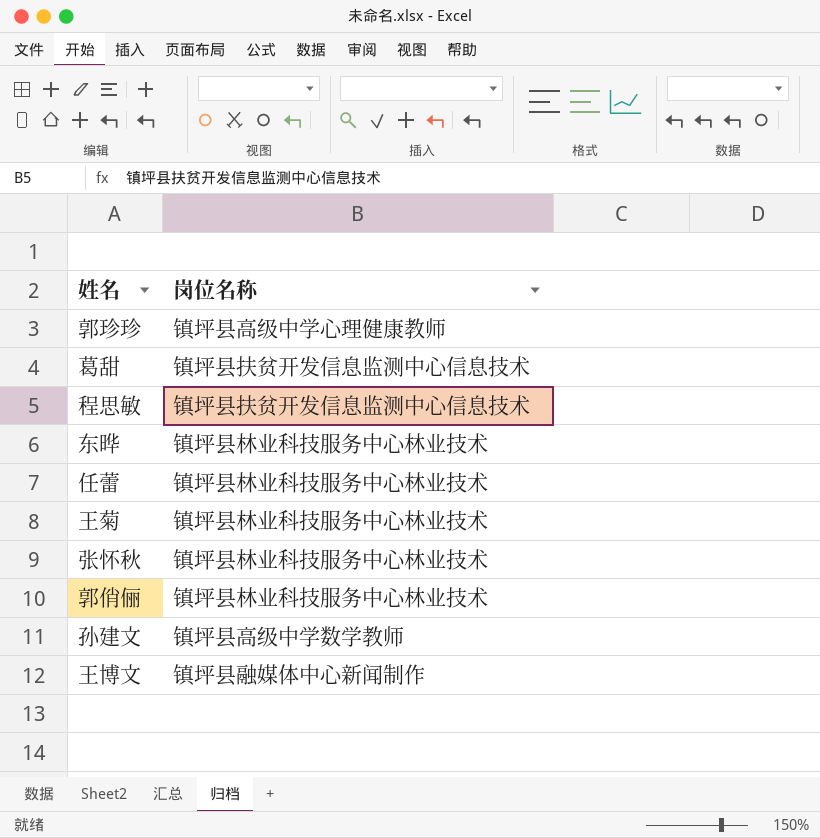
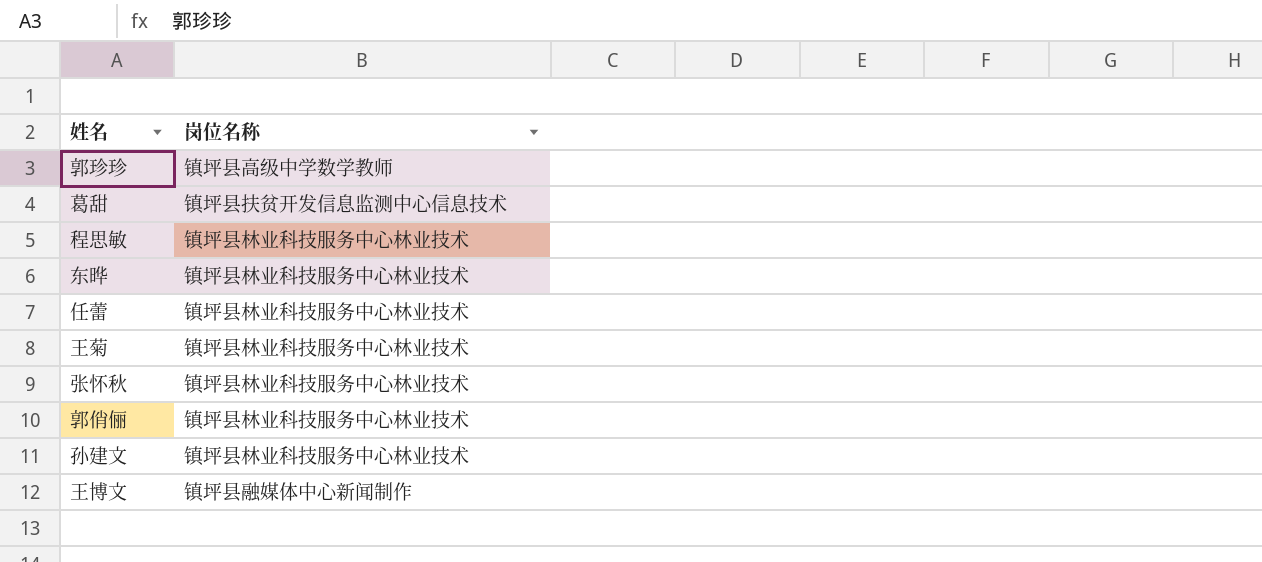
郭珍珍 | 岗位名称: 镇坪县高级中学心理健康教师 -> 镇坪县高级中学数学教师
程思敏 | 岗位名称: 镇坪县扶贫开发信息监测中心信息技术 -> 镇坪县林业科技服务中心林业技术
孙建文 | 岗位名称: 镇坪县高级中学数学教师 -> 镇坪县林业科技服务中心林业技术

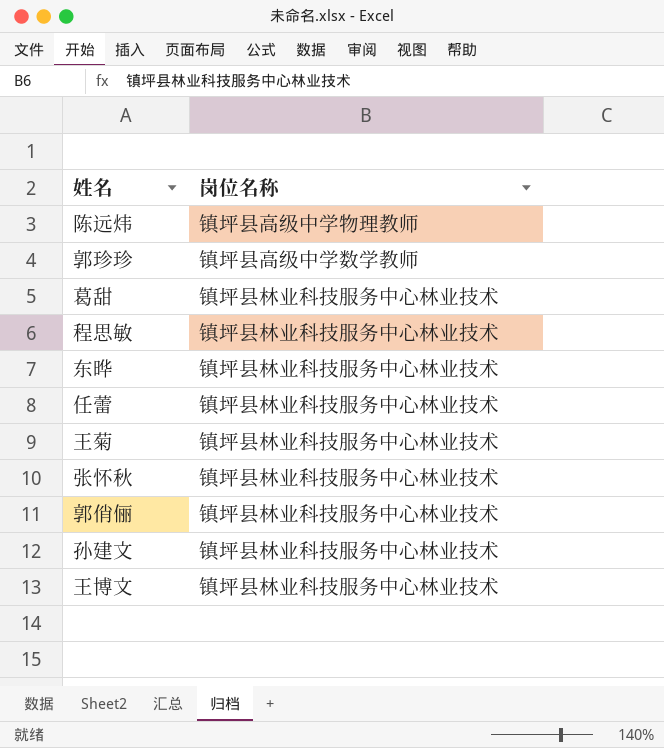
row 陈远炜: none -> 镇坪县高级中学物理教师
葛甜 | 岗位名称: 镇坪县扶贫开发信息监测中心信息技术 -> 镇坪县林业科技服务中心林业技术
王博文 | 岗位名称: 镇坪县融媒体中心新闻制作 -> 镇坪县林业科技服务中心林业技术

